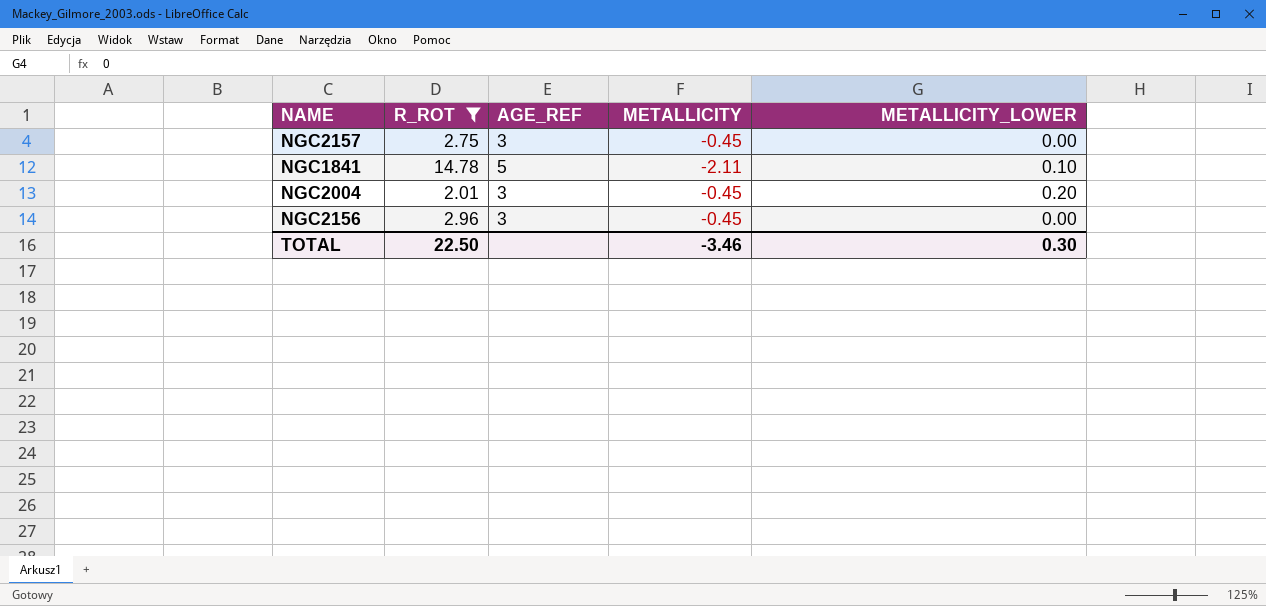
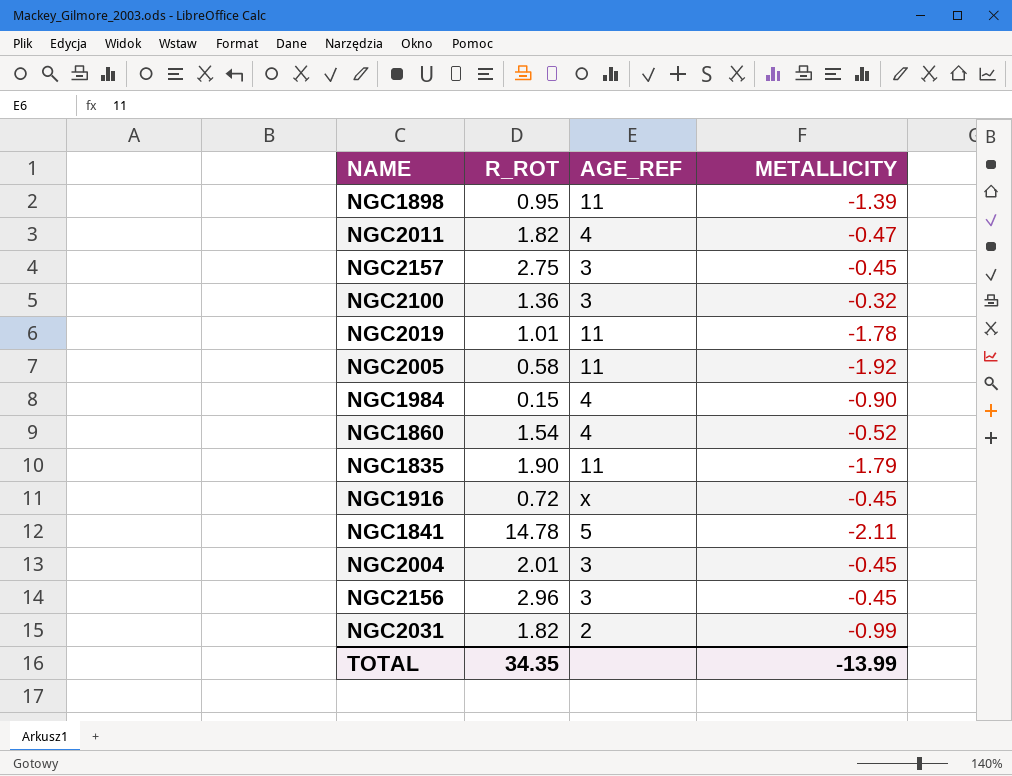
filter: R_ROT >= 2.01 -> none
column METALLICITY_LOWER | position: 5 -> none
TOTAL | R_ROT: 22.50 -> 34.35
TOTAL | METALLICITY: -3.46 -> -13.99

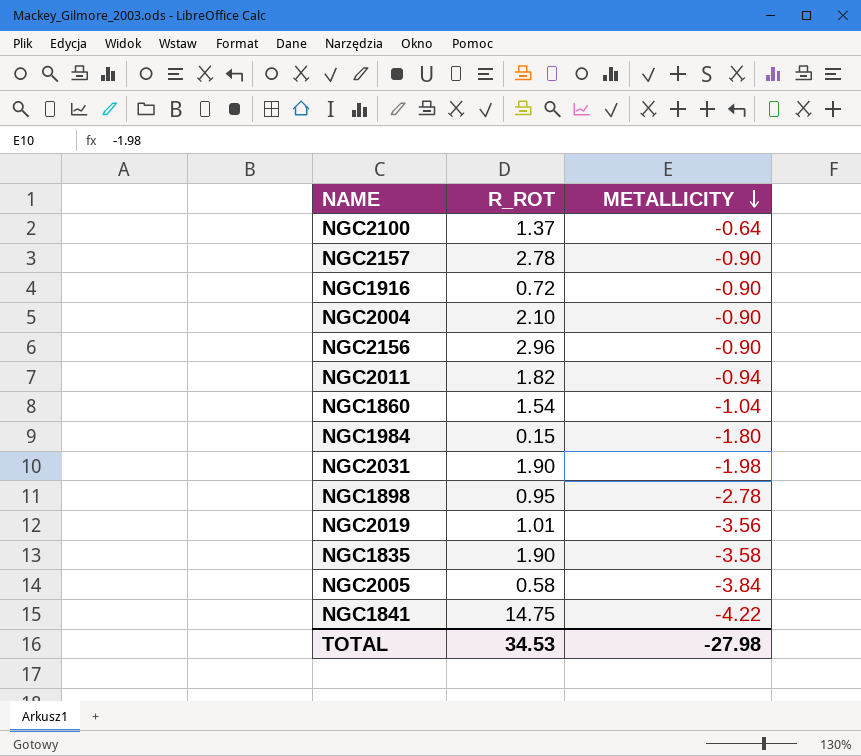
row order: none -> METALLICITY descending
column AGE_REF | position: 3 -> none
NGC2100 | R_ROT: 1.36 -> 1.37
NGC2100 | METALLICITY: -0.32 -> -0.64
NGC2157 | R_ROT: 2.75 -> 2.78
NGC2157 | METALLICITY: -0.45 -> -0.90
NGC1916 | METALLICITY: -0.45 -> -0.90
NGC2004 | R_ROT: 2.01 -> 2.10
NGC2004 | METALLICITY: -0.45 -> -0.90
NGC2156 | METALLICITY: -0.45 -> -0.90
NGC2011 | METALLICITY: -0.47 -> -0.94
NGC1860 | METALLICITY: -0.52 -> -1.04
NGC1984 | METALLICITY: -0.90 -> -1.80
NGC2031 | R_ROT: 1.82 -> 1.90
NGC2031 | METALLICITY: -0.99 -> -1.98
NGC1898 | METALLICITY: -1.39 -> -2.78
NGC2019 | METALLICITY: -1.78 -> -3.56
NGC1835 | METALLICITY: -1.79 -> -3.58
NGC2005 | METALLICITY: -1.92 -> -3.84
NGC1841 | R_ROT: 14.78 -> 14.75
NGC1841 | METALLICITY: -2.11 -> -4.22
TOTAL | R_ROT: 34.35 -> 34.53
TOTAL | METALLICITY: -13.99 -> -27.98

